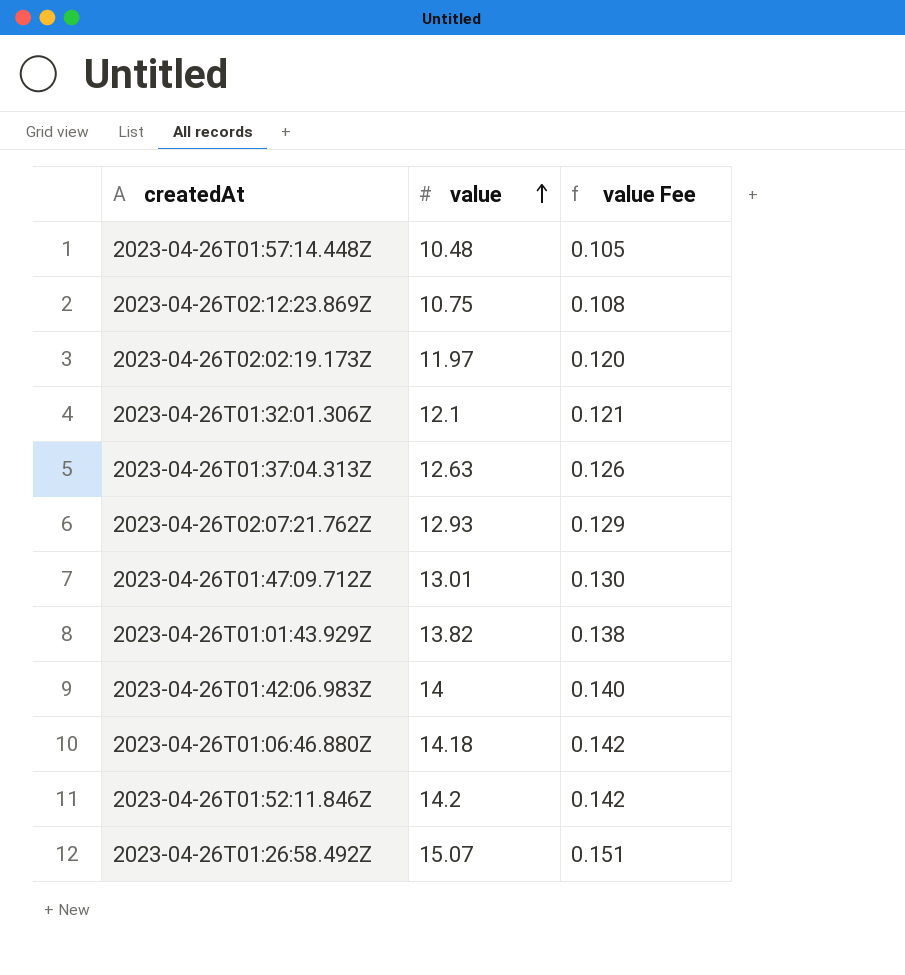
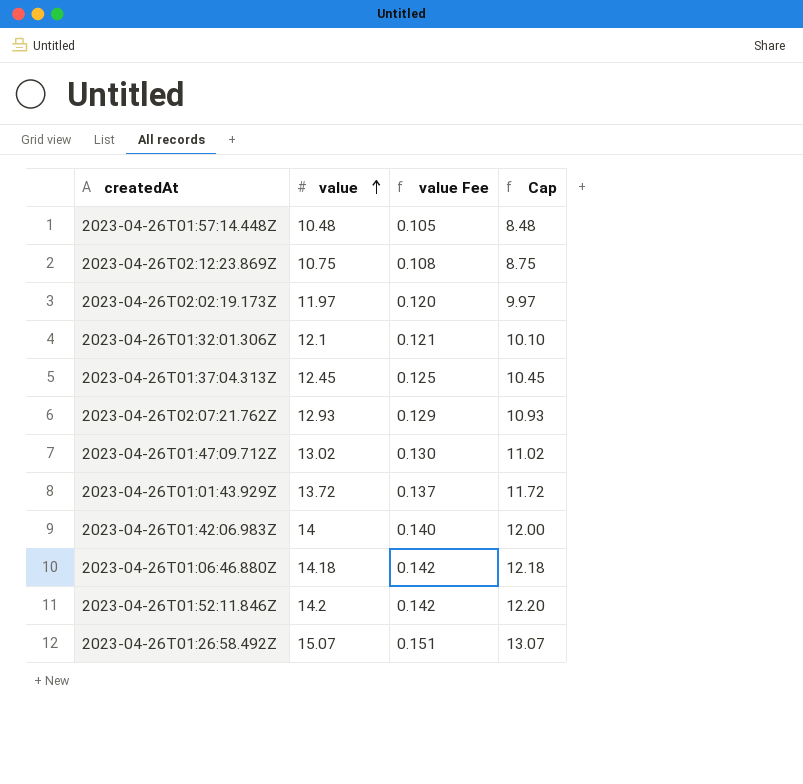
column Cap | formula: none -> [value] - 2
2023-04-26T01:37:04.313Z | value: 12.63 -> 12.45
2023-04-26T01:37:04.313Z | value Fee: 0.126 -> 0.125
2023-04-26T01:47:09.712Z | value: 13.01 -> 13.02
2023-04-26T01:01:43.929Z | value: 13.82 -> 13.72
2023-04-26T01:01:43.929Z | value Fee: 0.138 -> 0.137

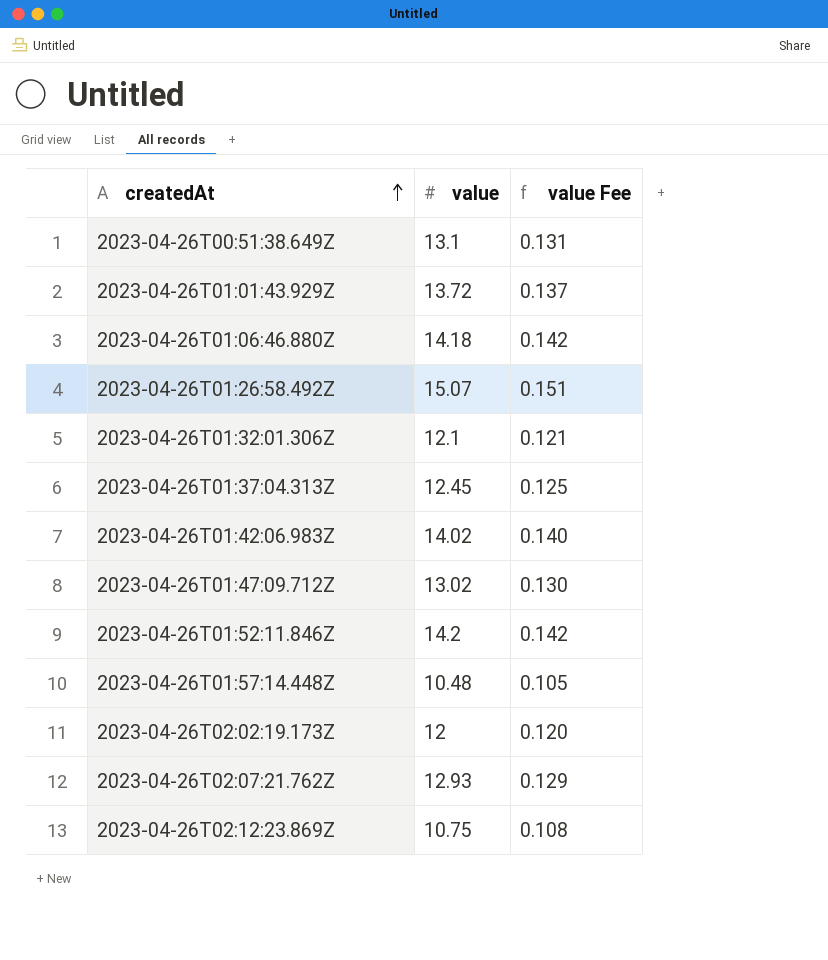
row order: value ascending -> createdAt ascending
column Cap | formula: [value] - 2 -> none
row 2023-04-26T00:51:38.649Z: none -> 13.1 | 0.131
2023-04-26T01:42:06.983Z | value: 14 -> 14.02
2023-04-26T02:02:19.173Z | value: 11.97 -> 12

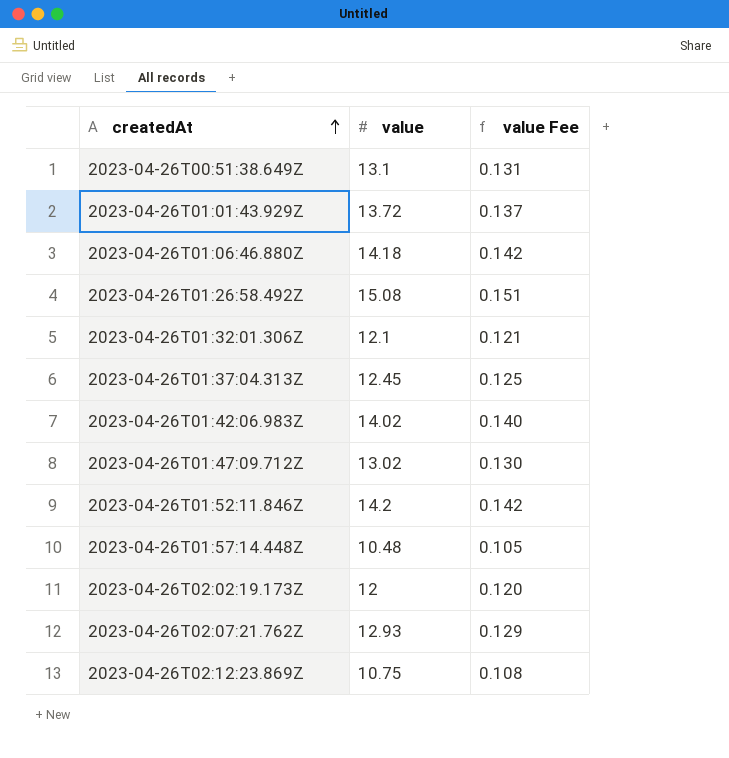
2023-04-26T01:26:58.492Z | value: 15.07 -> 15.08

